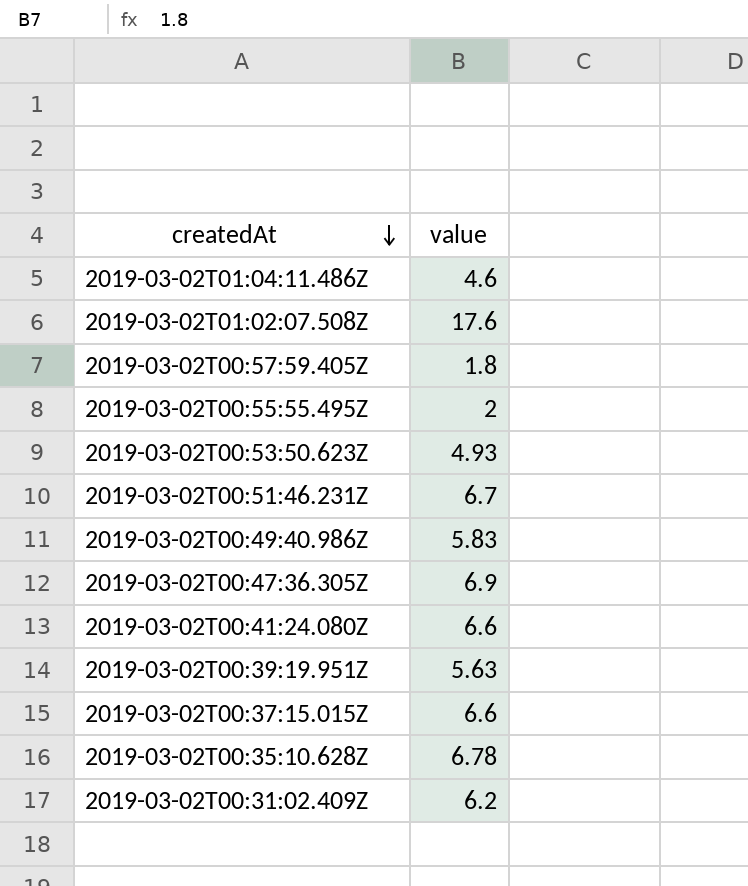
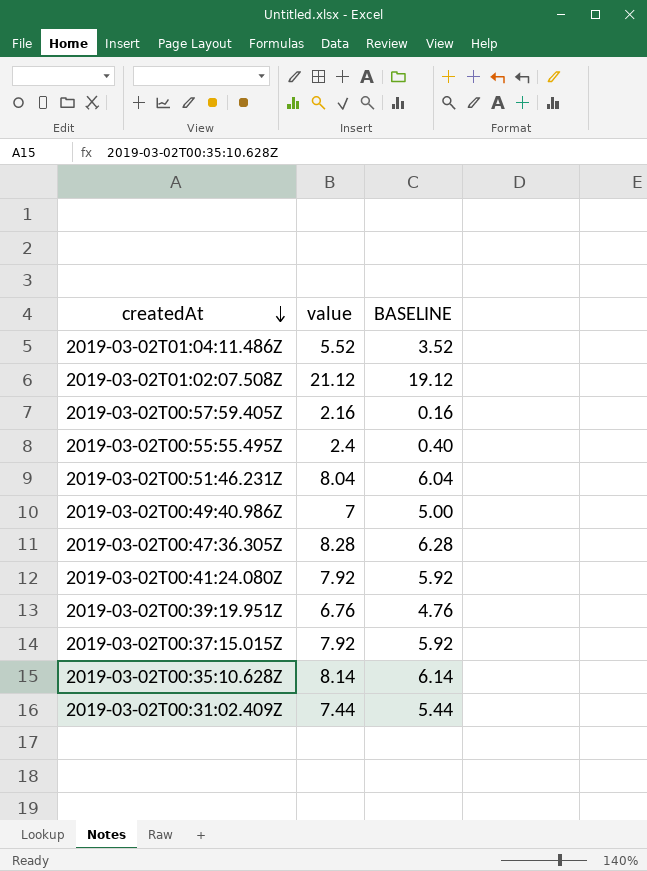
column BASELINE | formula: none -> [value] - 2
row 2019-03-02T00:53:50.623Z: 4.93 -> none
2019-03-02T01:04:11.486Z | value: 4.6 -> 5.52
2019-03-02T01:02:07.508Z | value: 17.6 -> 21.12
2019-03-02T00:57:59.405Z | value: 1.8 -> 2.16
2019-03-02T00:55:55.495Z | value: 2 -> 2.4
2019-03-02T00:51:46.231Z | value: 6.7 -> 8.04
2019-03-02T00:49:40.986Z | value: 5.83 -> 7
2019-03-02T00:47:36.305Z | value: 6.9 -> 8.28
2019-03-02T00:41:24.080Z | value: 6.6 -> 7.92
2019-03-02T00:39:19.951Z | value: 5.63 -> 6.76
2019-03-02T00:37:15.015Z | value: 6.6 -> 7.92
2019-03-02T00:35:10.628Z | value: 6.78 -> 8.14
2019-03-02T00:31:02.409Z | value: 6.2 -> 7.44

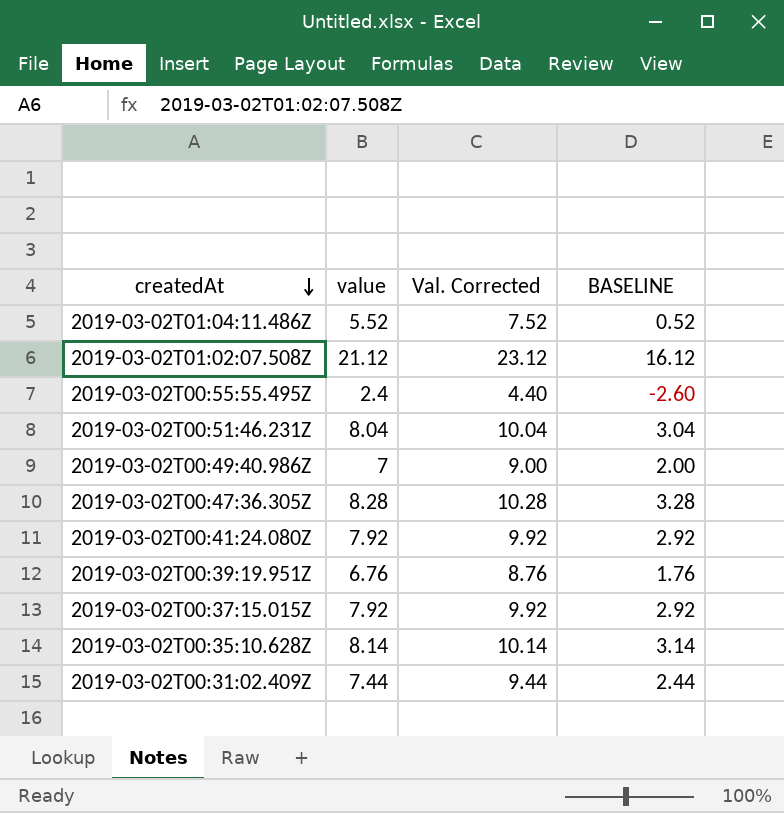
column Val. Corrected | formula: none -> [value] + 2
column BASELINE | formula: [value] - 2 -> [value] - 5
row 2019-03-02T00:57:59.405Z: 2.16 | 0.16 -> none

